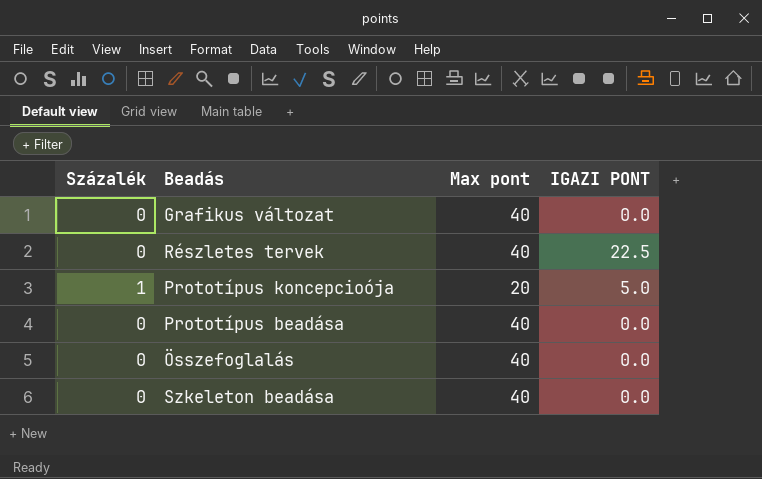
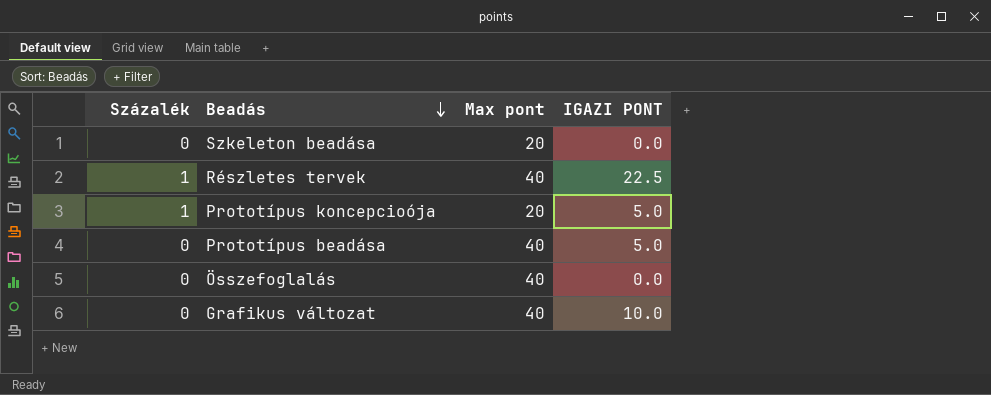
row order: none -> Beadás descending
Szkeleton beadása | Max pont: 40 -> 20
Részletes tervek | Százalék: 0 -> 1
Prototípus beadása | IGAZI PONT: 0.0 -> 5.0
Grafikus változat | IGAZI PONT: 0.0 -> 10.0

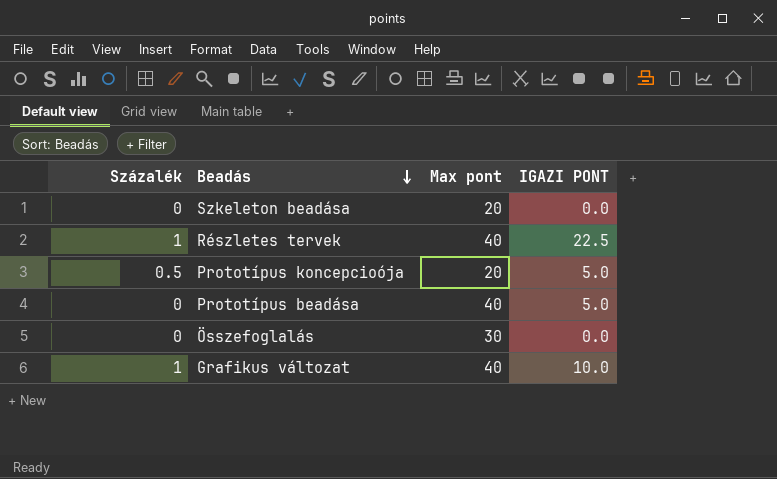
Prototípus koncepcioója | Százalék: 1 -> 0.5
Összefoglalás | Max pont: 40 -> 30
Grafikus változat | Százalék: 0 -> 1

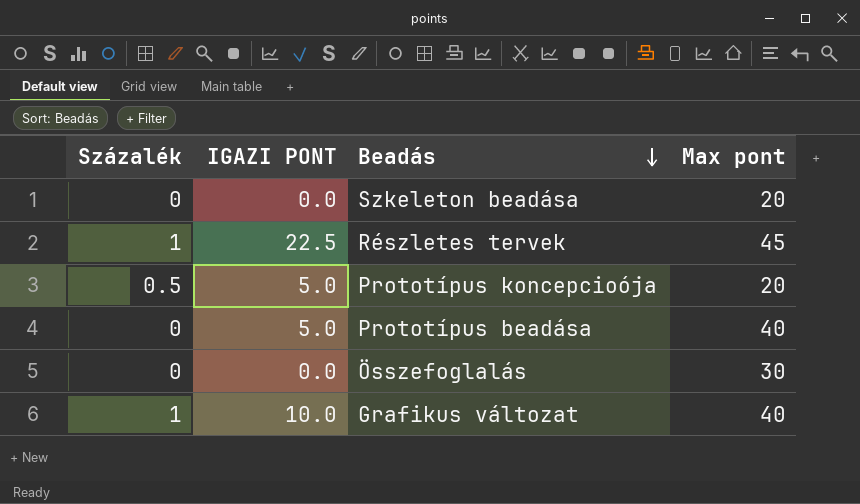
column IGAZI PONT | position: 4 -> 2
Részletes tervek | Max pont: 40 -> 45

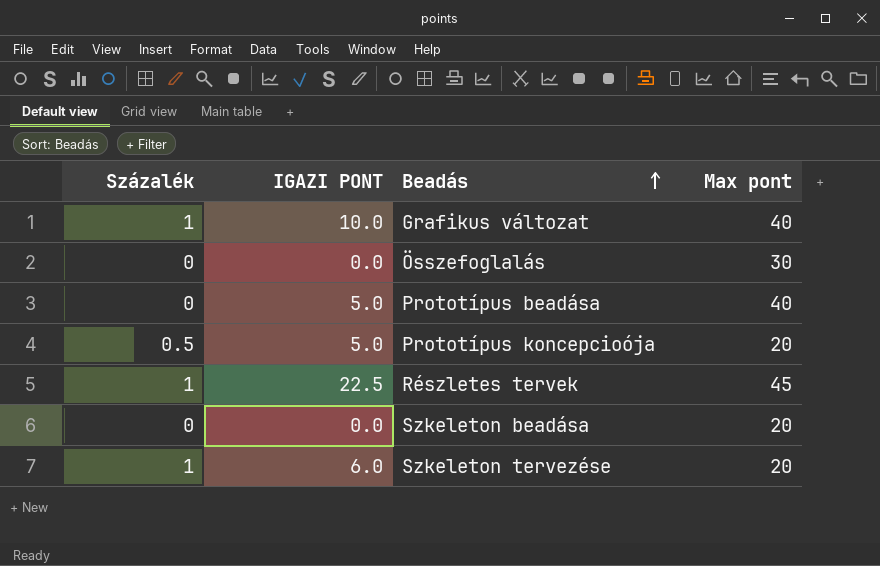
row order: Beadás descending -> Beadás ascending
row Szkeleton tervezése: none -> 1 | 6.0 | 20

